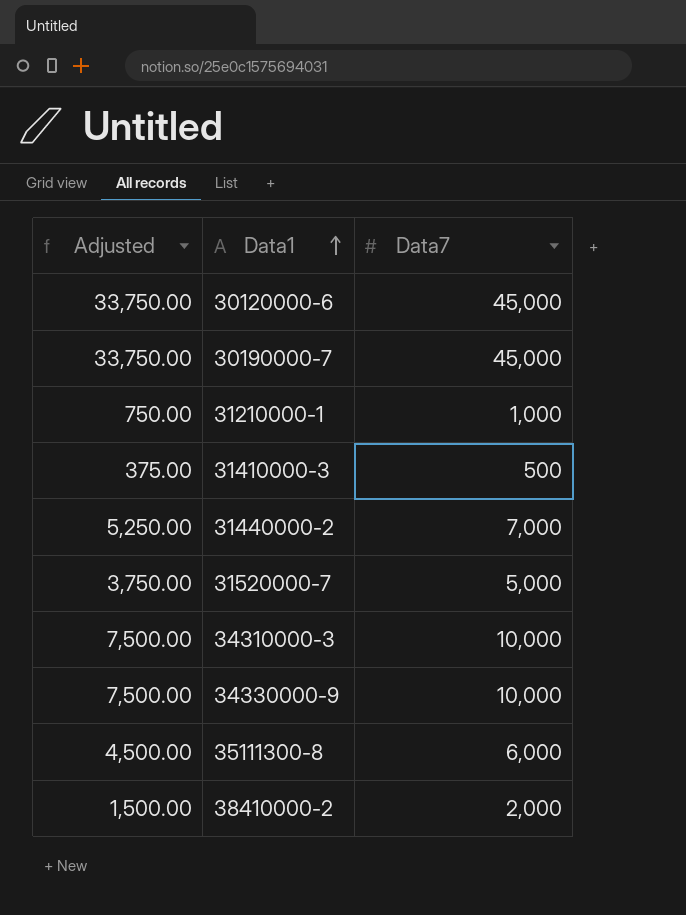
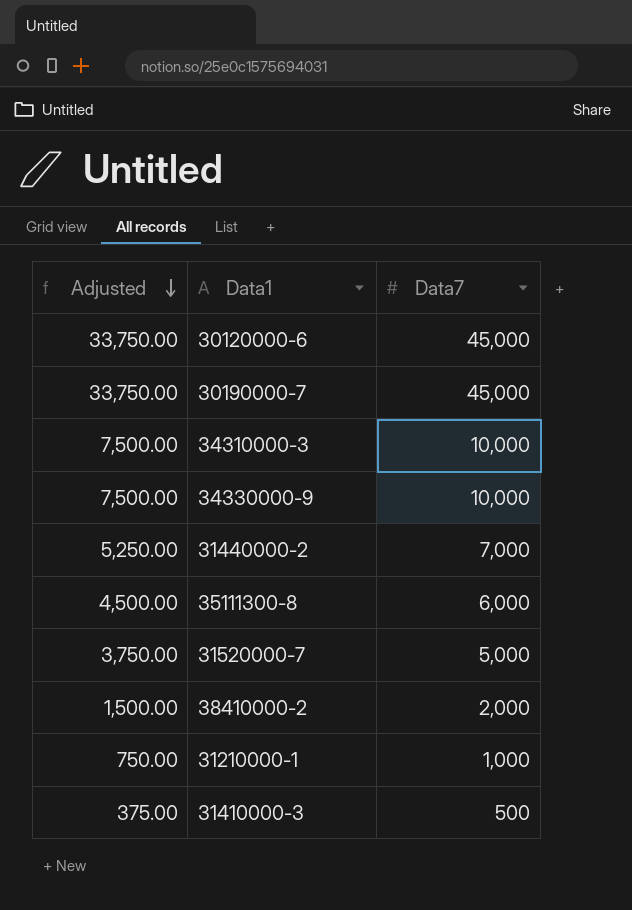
row order: Data1 ascending -> Adjusted descending

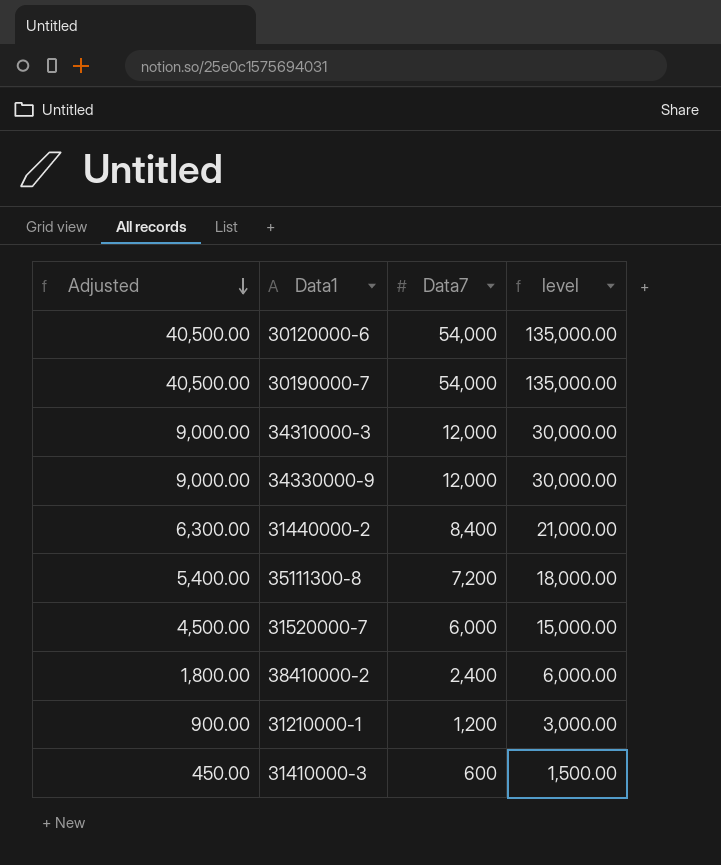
column level | formula: none -> [Data7] * 2.5
30120000-6 | Adjusted: 33,750.00 -> 40,500.00
30120000-6 | Data7: 45,000 -> 54,000
30190000-7 | Adjusted: 33,750.00 -> 40,500.00
30190000-7 | Data7: 45,000 -> 54,000
34310000-3 | Adjusted: 7,500.00 -> 9,000.00
34310000-3 | Data7: 10,000 -> 12,000
34330000-9 | Adjusted: 7,500.00 -> 9,000.00
34330000-9 | Data7: 10,000 -> 12,000
31440000-2 | Adjusted: 5,250.00 -> 6,300.00
31440000-2 | Data7: 7,000 -> 8,400
35111300-8 | Adjusted: 4,500.00 -> 5,400.00
35111300-8 | Data7: 6,000 -> 7,200
31520000-7 | Adjusted: 3,750.00 -> 4,500.00
31520000-7 | Data7: 5,000 -> 6,000
38410000-2 | Adjusted: 1,500.00 -> 1,800.00
38410000-2 | Data7: 2,000 -> 2,400
31210000-1 | Adjusted: 750.00 -> 900.00
31210000-1 | Data7: 1,000 -> 1,200
31410000-3 | Adjusted: 375.00 -> 450.00
31410000-3 | Data7: 500 -> 600

